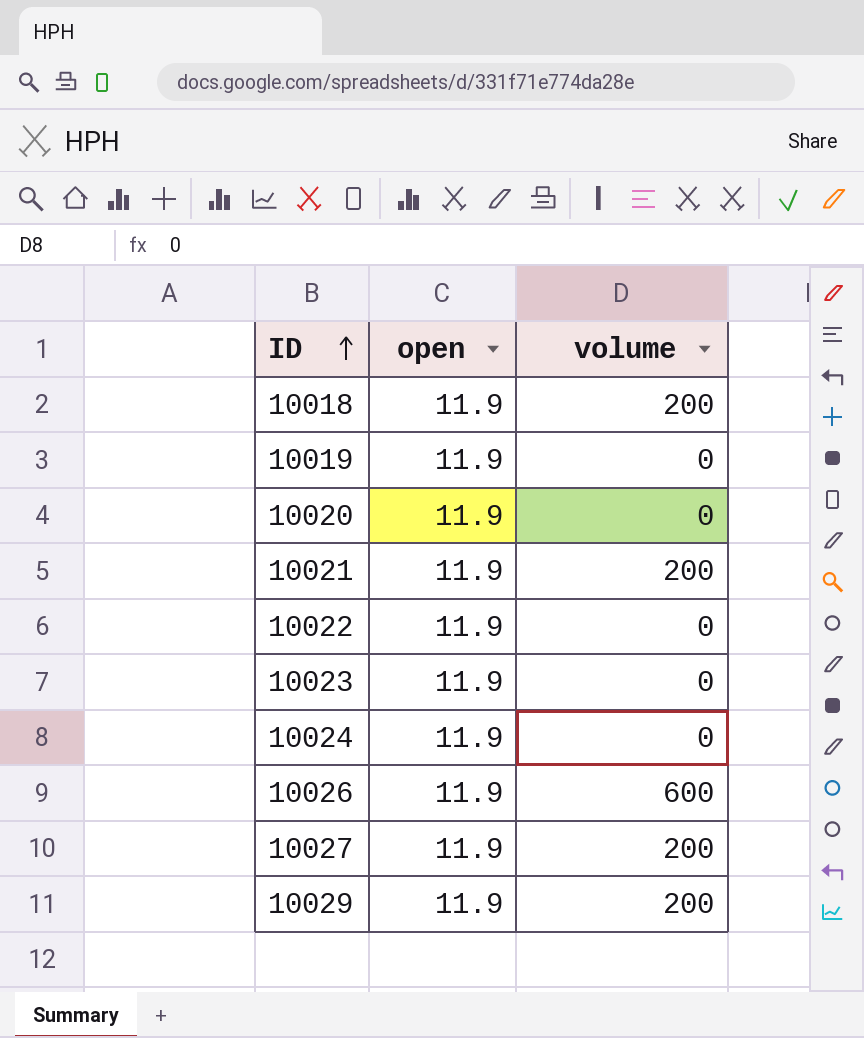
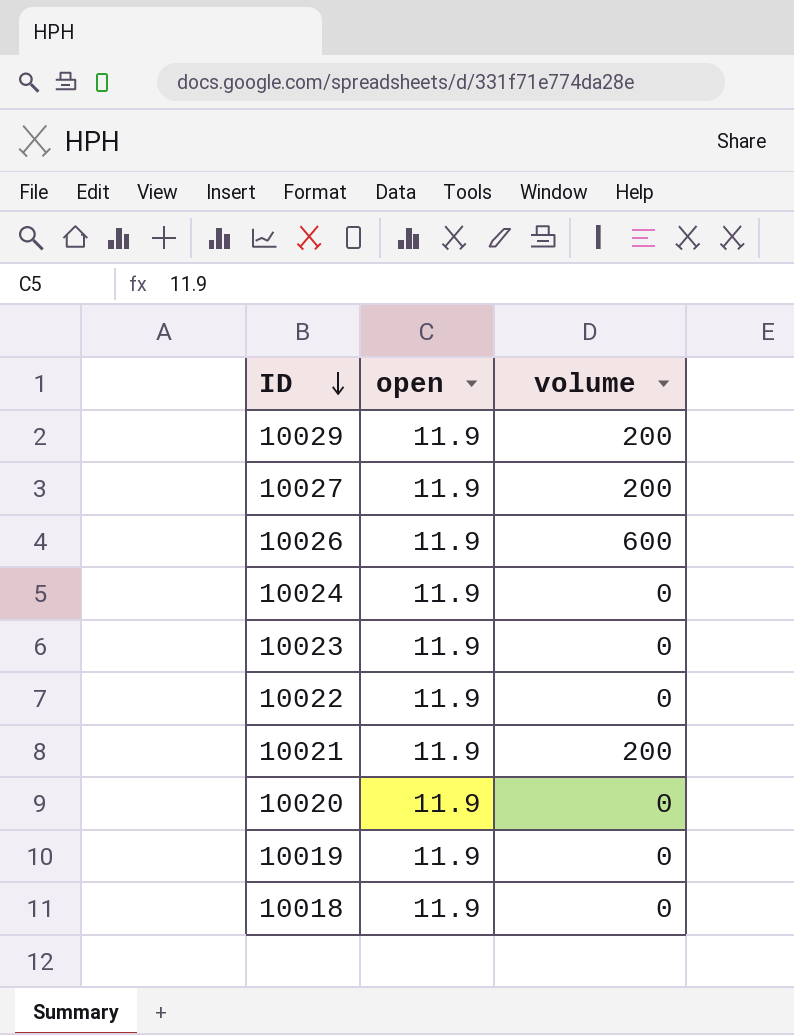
row order: ID ascending -> ID descending
10018 | volume: 200 -> 0

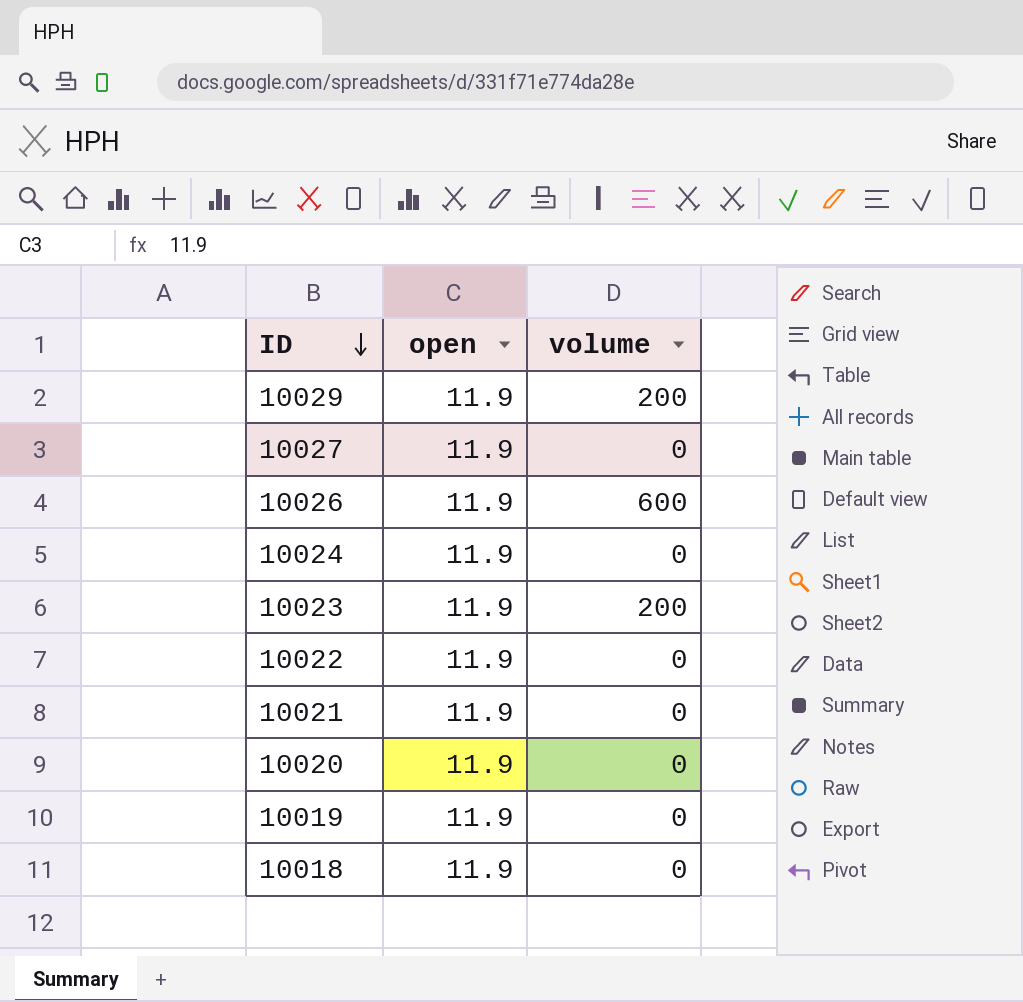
10027 | volume: 200 -> 0
10023 | volume: 0 -> 200
10021 | volume: 200 -> 0

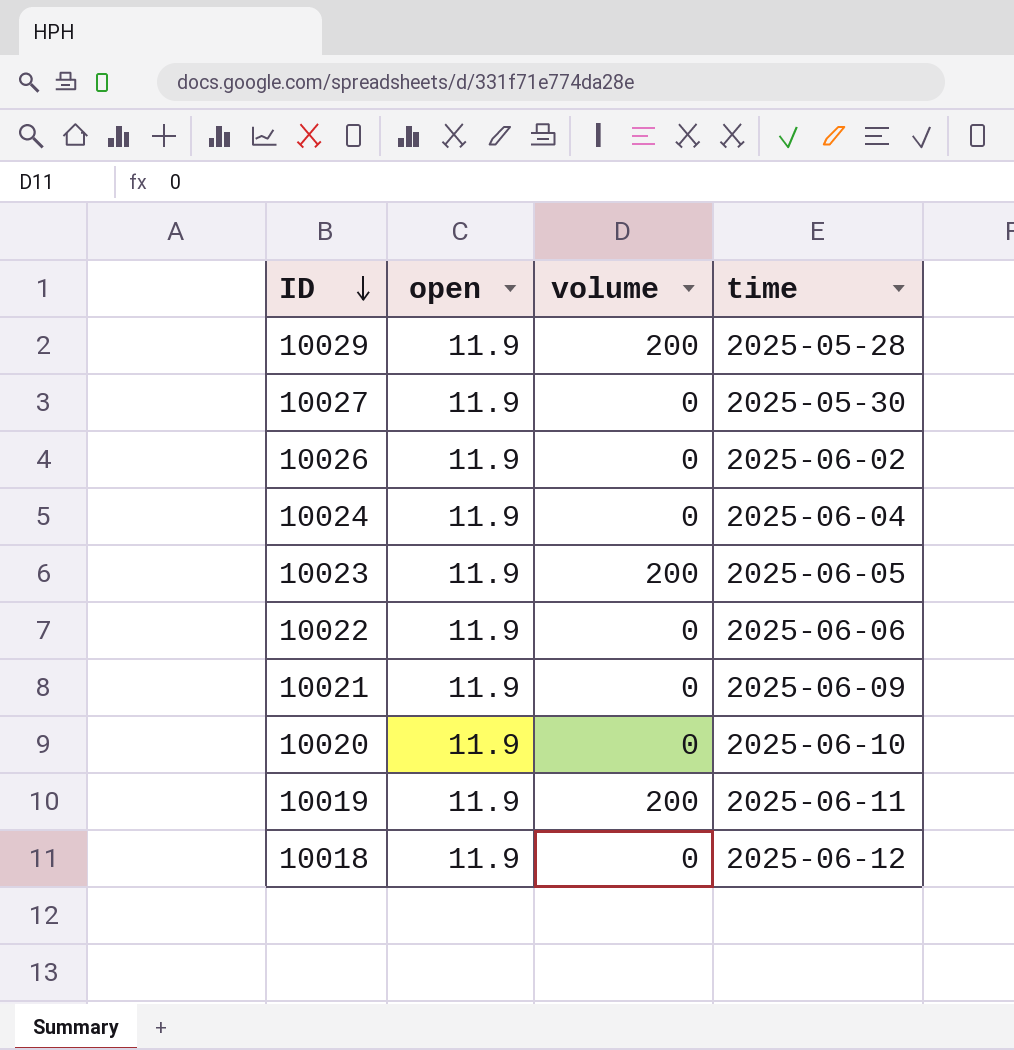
column time | position: none -> 4
10026 | volume: 600 -> 0
10019 | volume: 0 -> 200

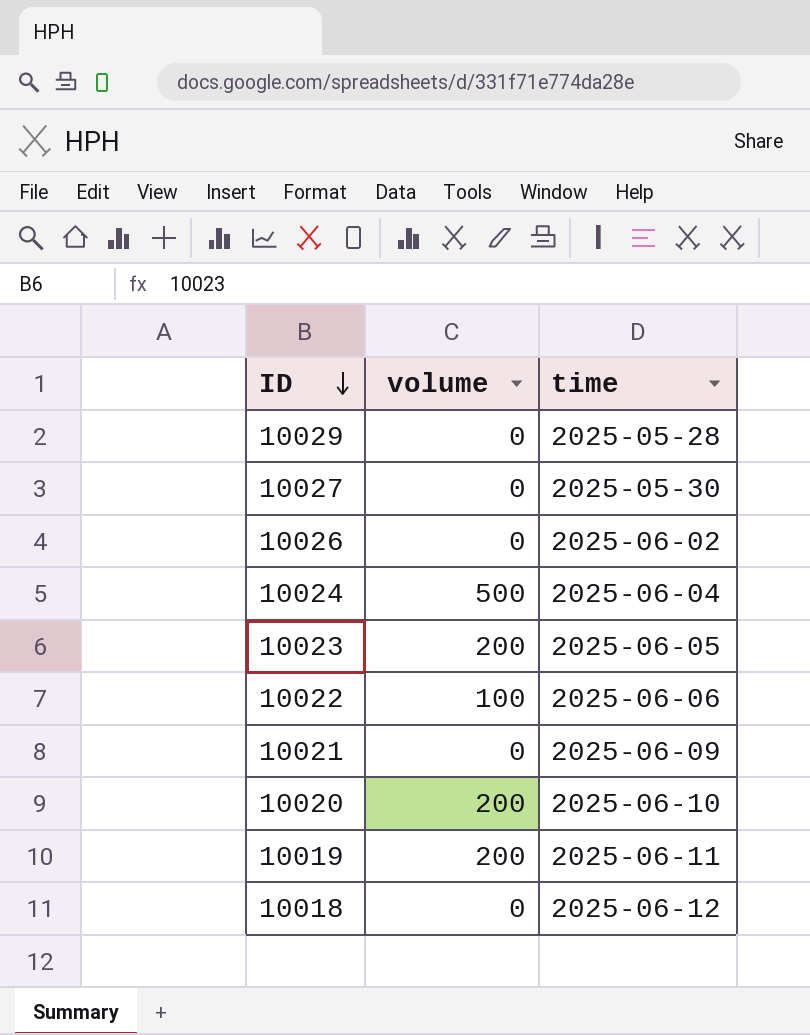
column open | position: 2 -> none
10029 | volume: 200 -> 0
10024 | volume: 0 -> 500
10022 | volume: 0 -> 100
10020 | volume: 0 -> 200

